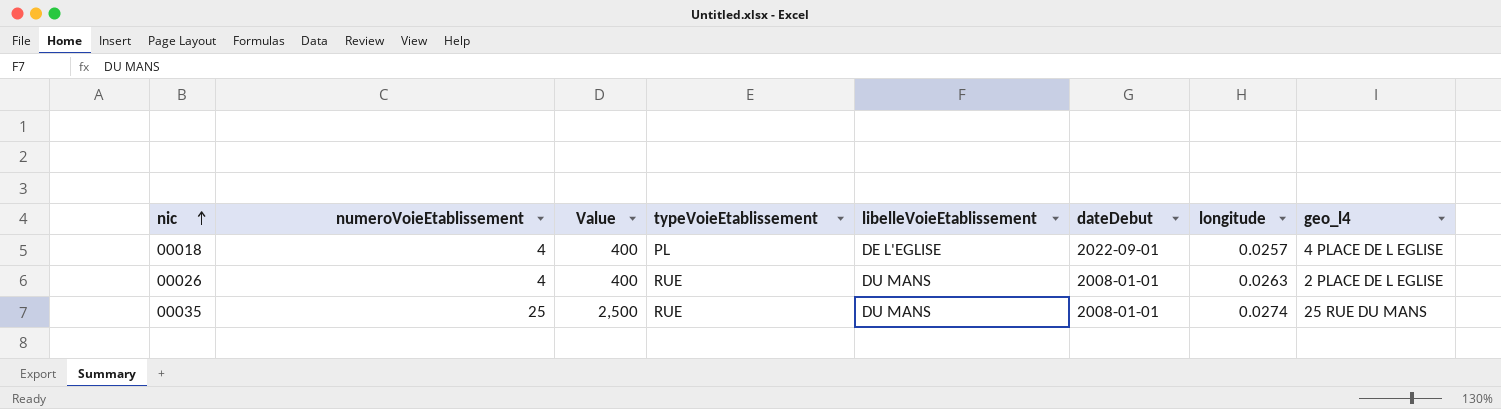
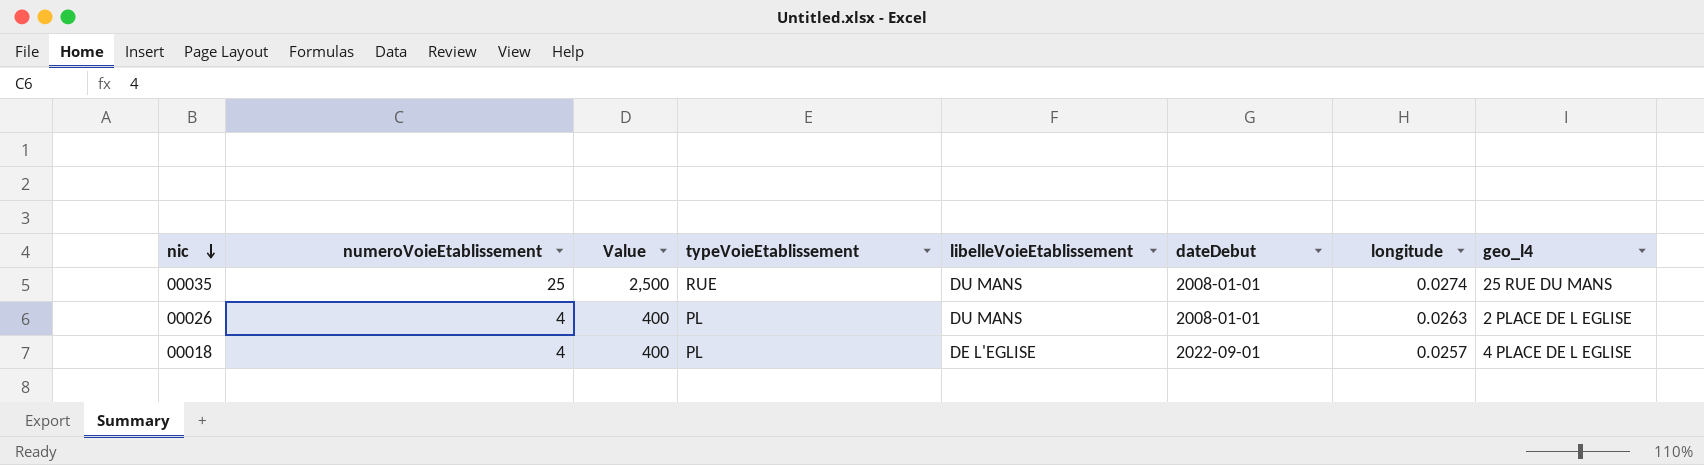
row order: nic ascending -> nic descending
00026 | typeVoieEtablissement: RUE -> PL

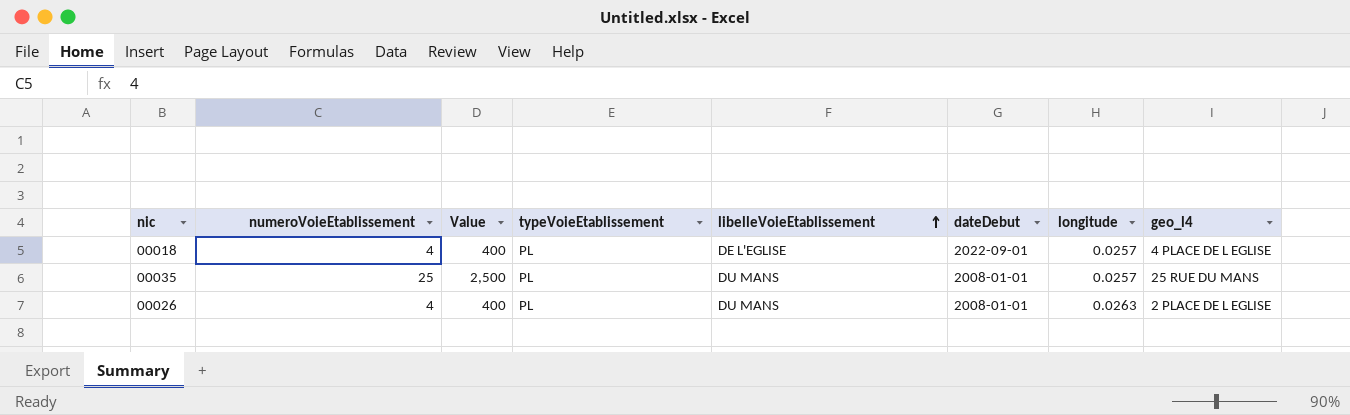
row order: nic descending -> libelleVoieEtablissement ascending
00035 | typeVoieEtablissement: RUE -> PL
00035 | longitude: 0.0274 -> 0.0257

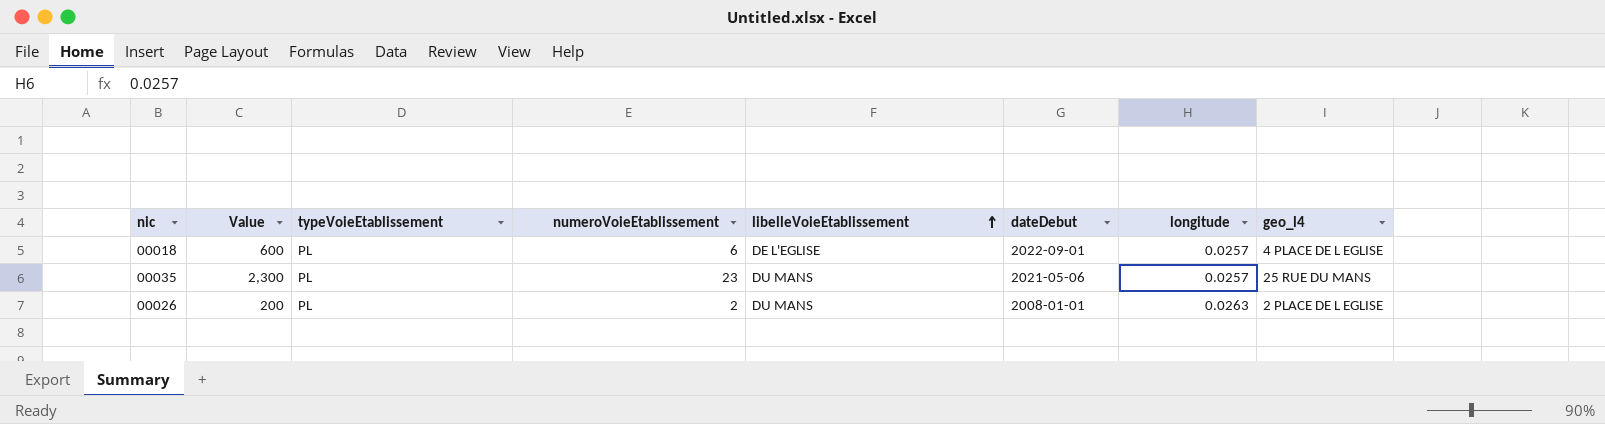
column numeroVoieEtablissement | position: 2 -> 4
00018 | Value: 400 -> 600
00018 | numeroVoieEtablissement: 4 -> 6
00035 | Value: 2,500 -> 2,300
00035 | numeroVoieEtablissement: 25 -> 23
00035 | dateDebut: 2008-01-01 -> 2021-05-06
00026 | Value: 400 -> 200
00026 | numeroVoieEtablissement: 4 -> 2

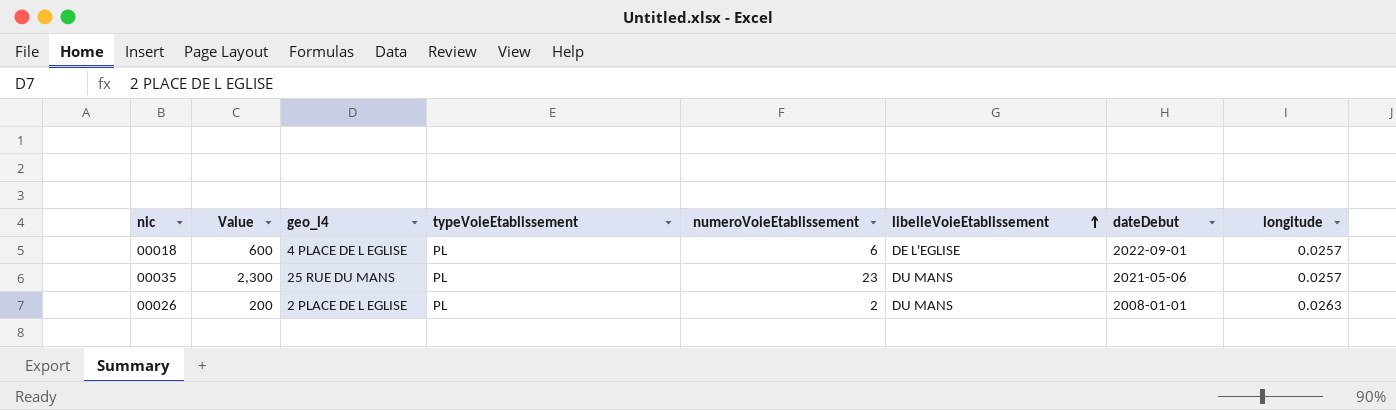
column geo_l4 | position: 8 -> 3

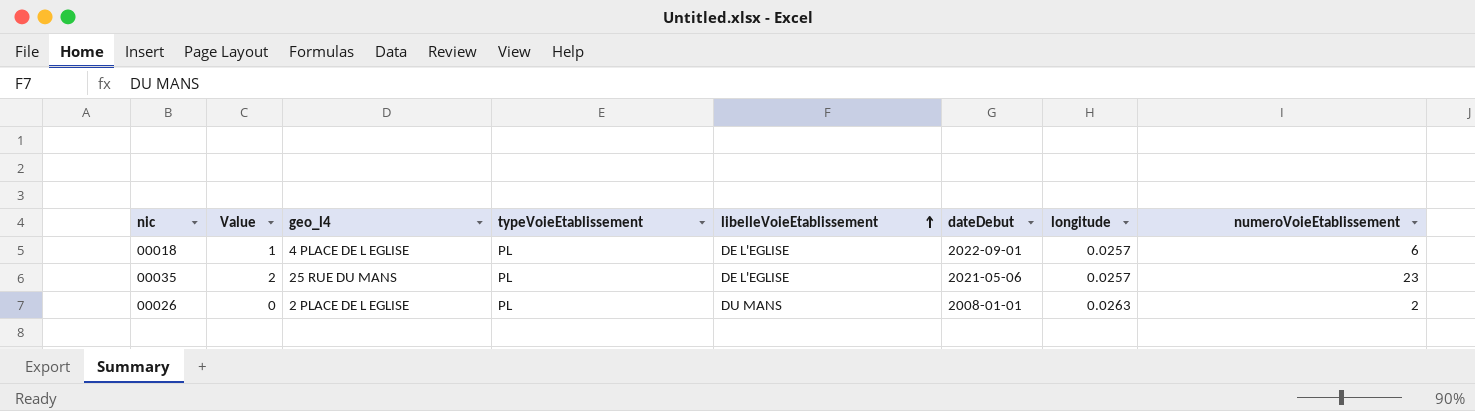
column Value | formula: [numeroVoieEtablissement] * 100 -> [numeroVoieEtablissement] * 0.1
column numeroVoieEtablissement | position: 5 -> 8
00035 | libelleVoieEtablissement: DU MANS -> DE L'EGLISE

